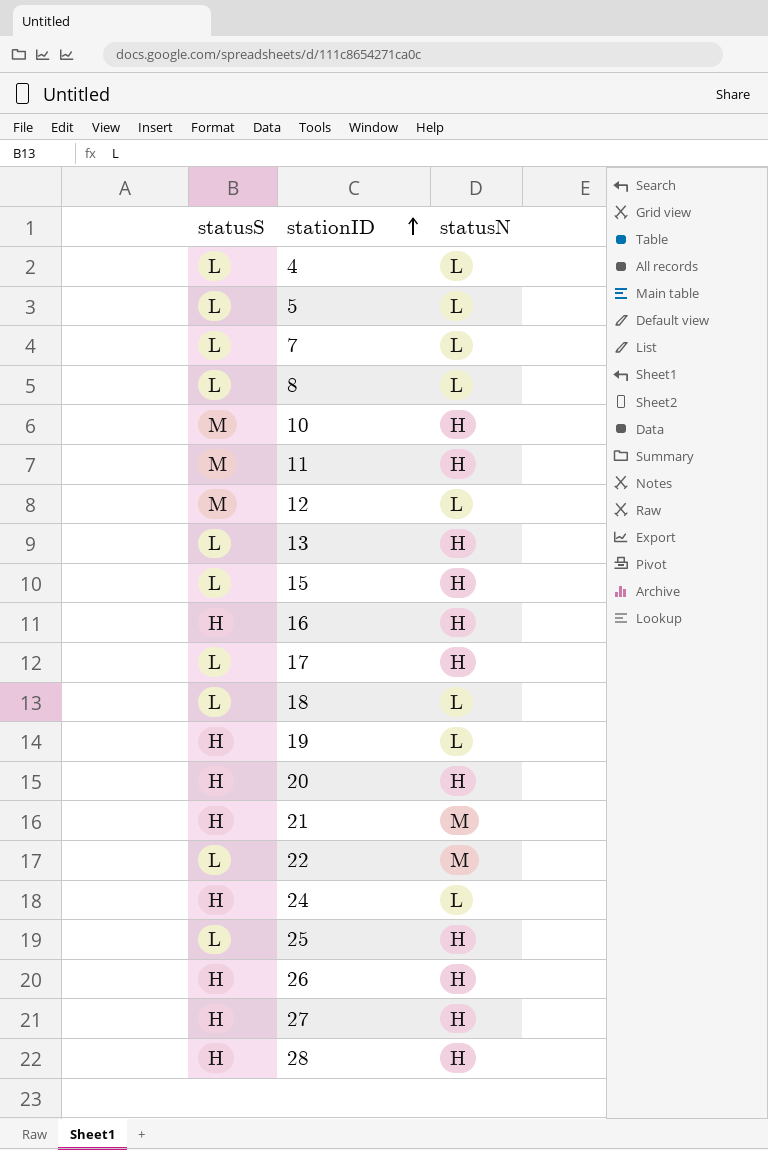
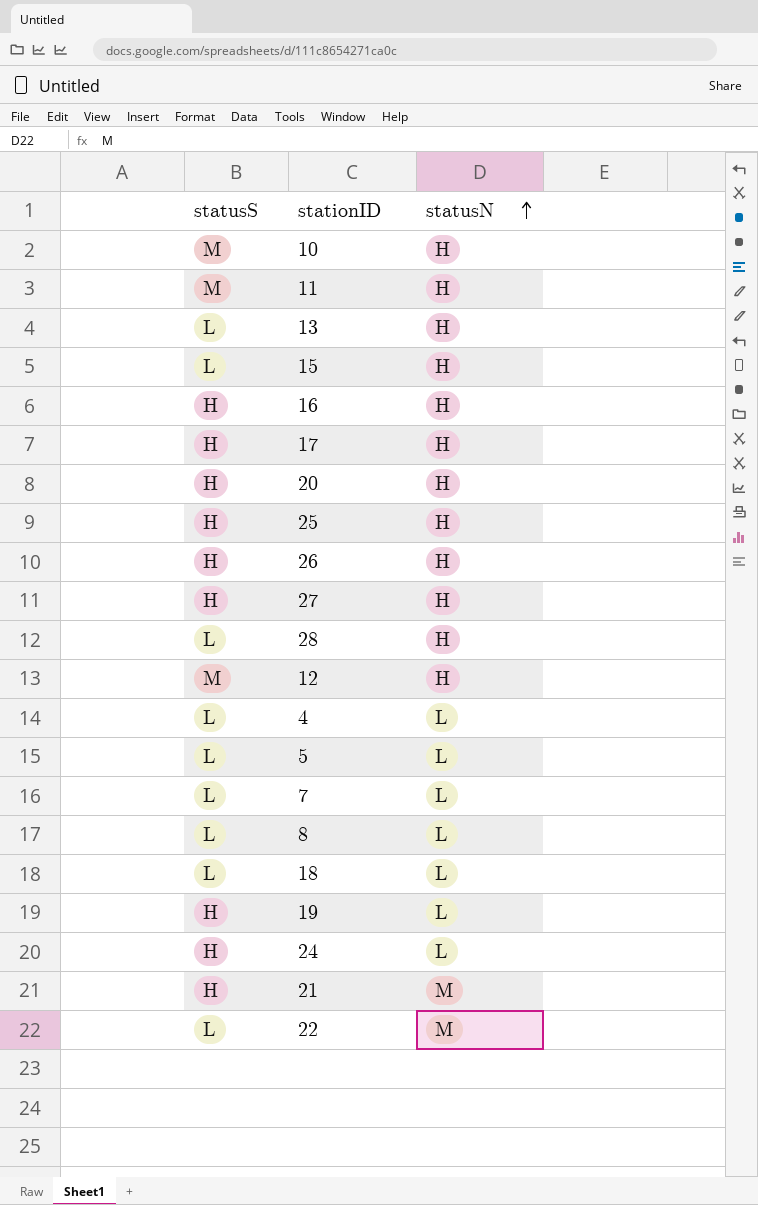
row order: stationID ascending -> statusN ascending
17 | statusS: L -> H
25 | statusS: L -> H
28 | statusS: H -> L
12 | statusN: L -> H

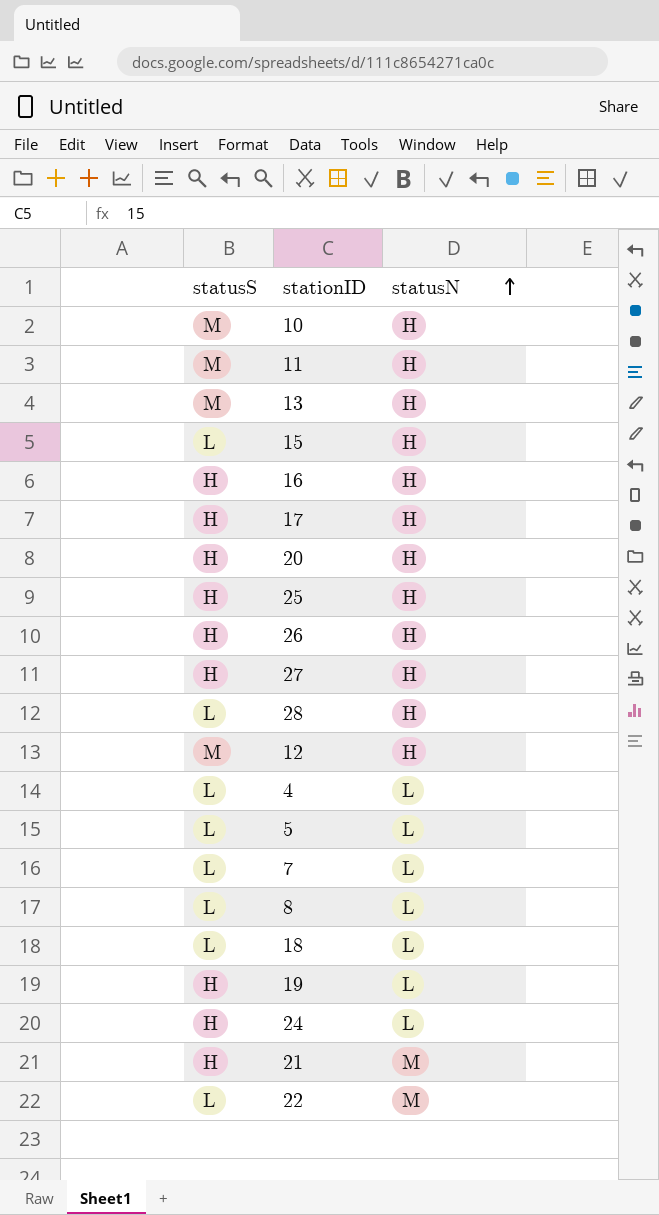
13 | statusS: L -> M

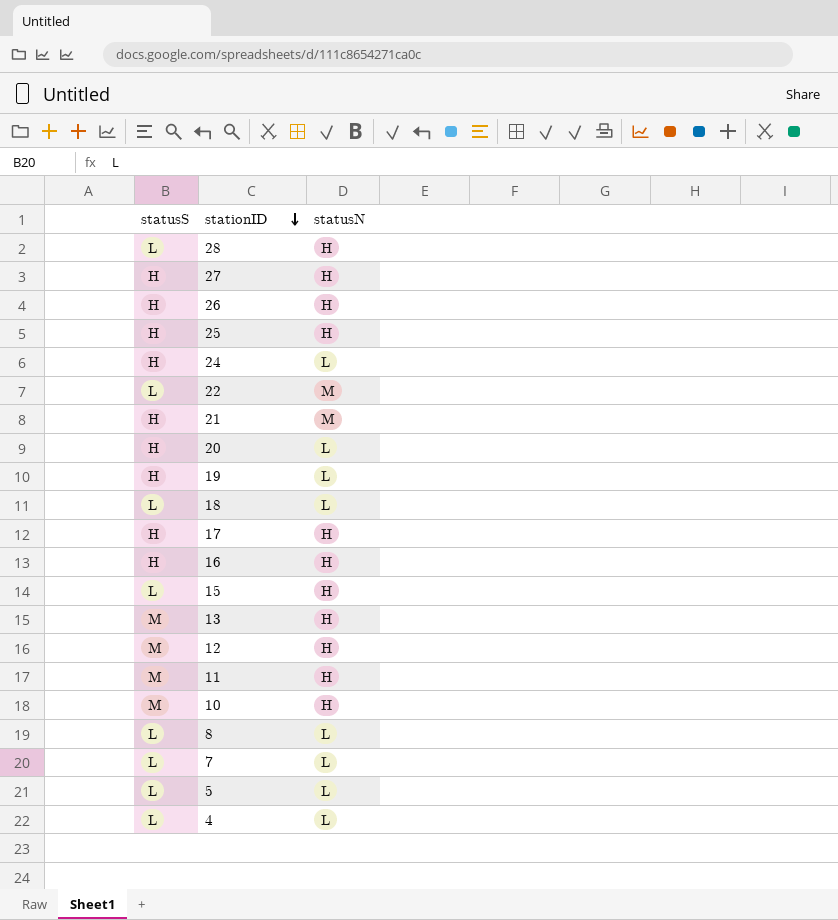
row order: statusN ascending -> stationID descending
20 | statusN: H -> L

